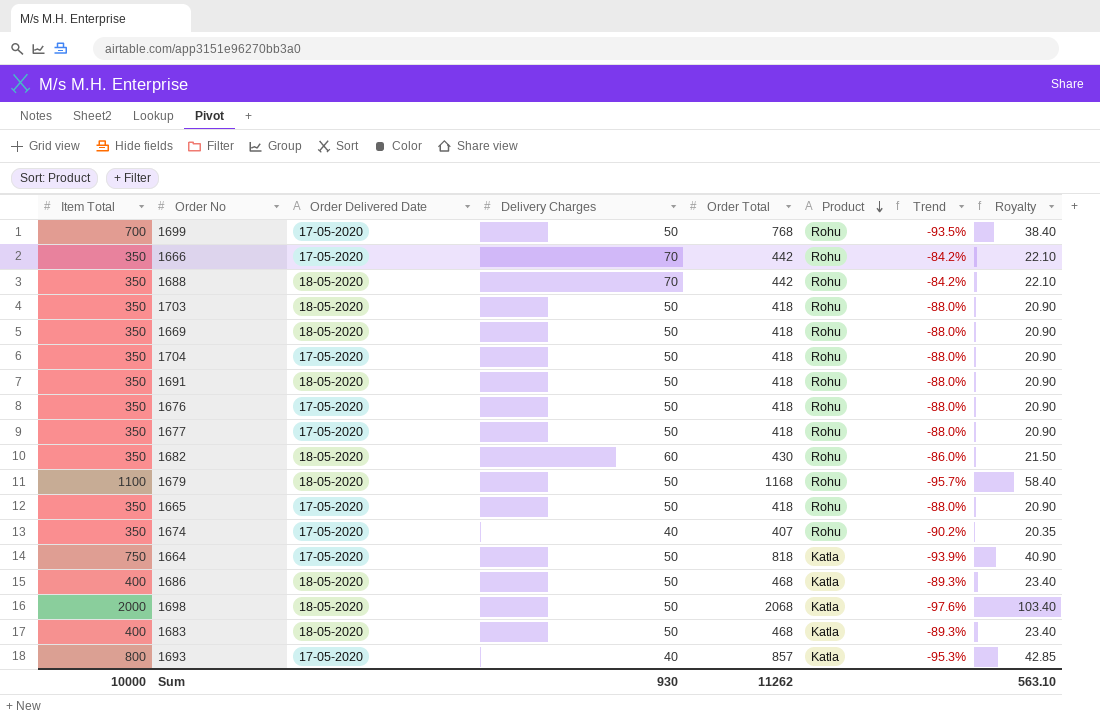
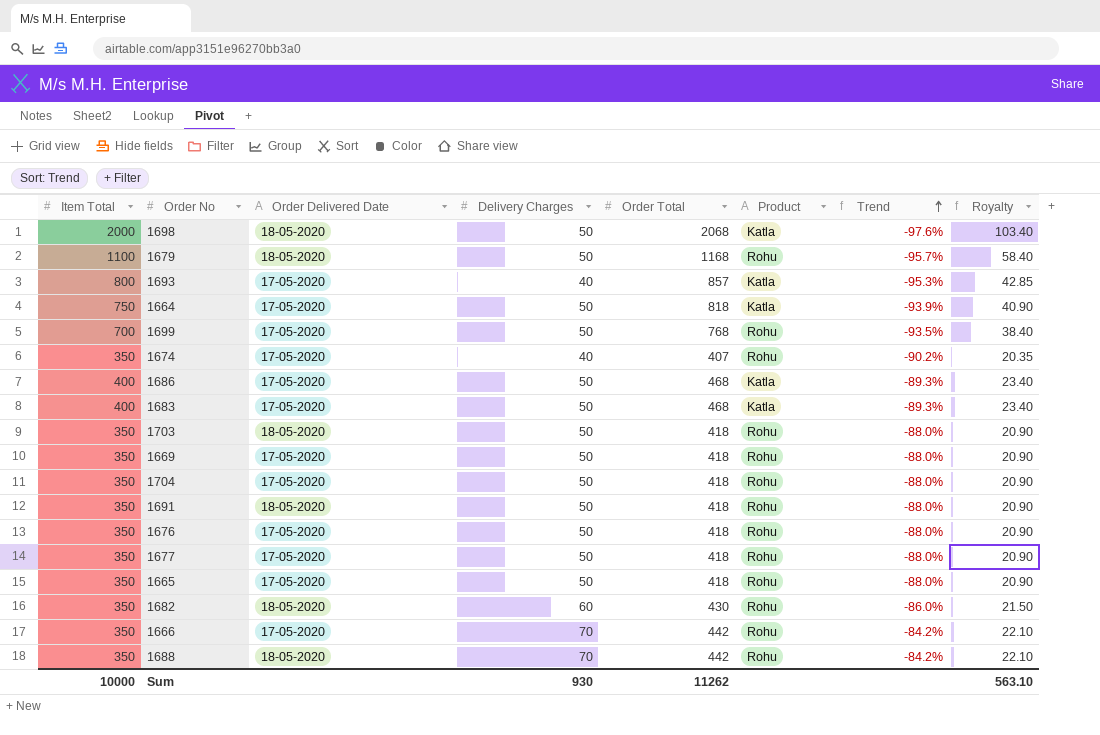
row order: Product descending -> Trend ascending
1686 | Order Delivered Date: 18-05-2020 -> 17-05-2020
1683 | Order Delivered Date: 18-05-2020 -> 17-05-2020
1669 | Order Delivered Date: 18-05-2020 -> 17-05-2020

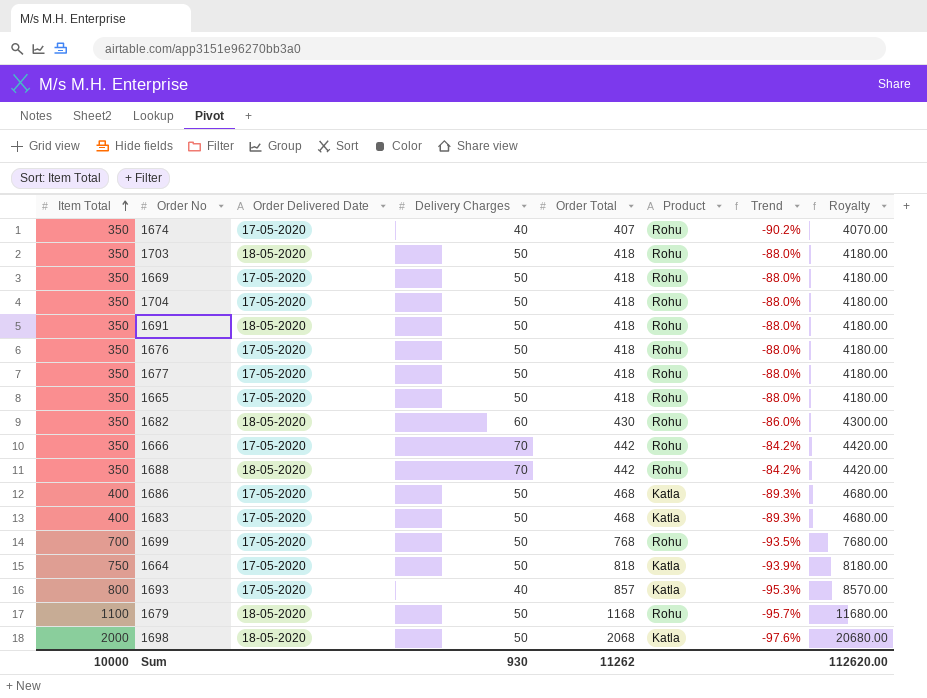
row order: Trend ascending -> Item Total ascending
column Royalty | formula: [Order Total] * 0.05 -> [Order Total] * 10
Sum | Royalty: 563.10 -> 112620.00

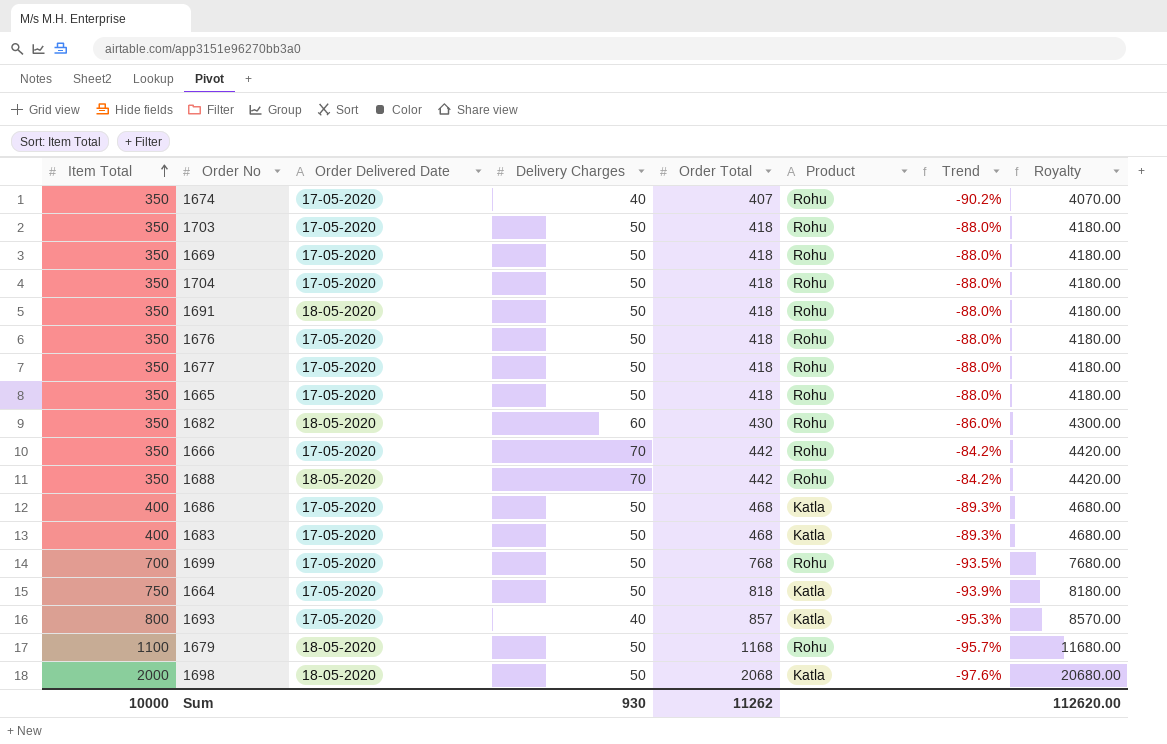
1703 | Order Delivered Date: 18-05-2020 -> 17-05-2020

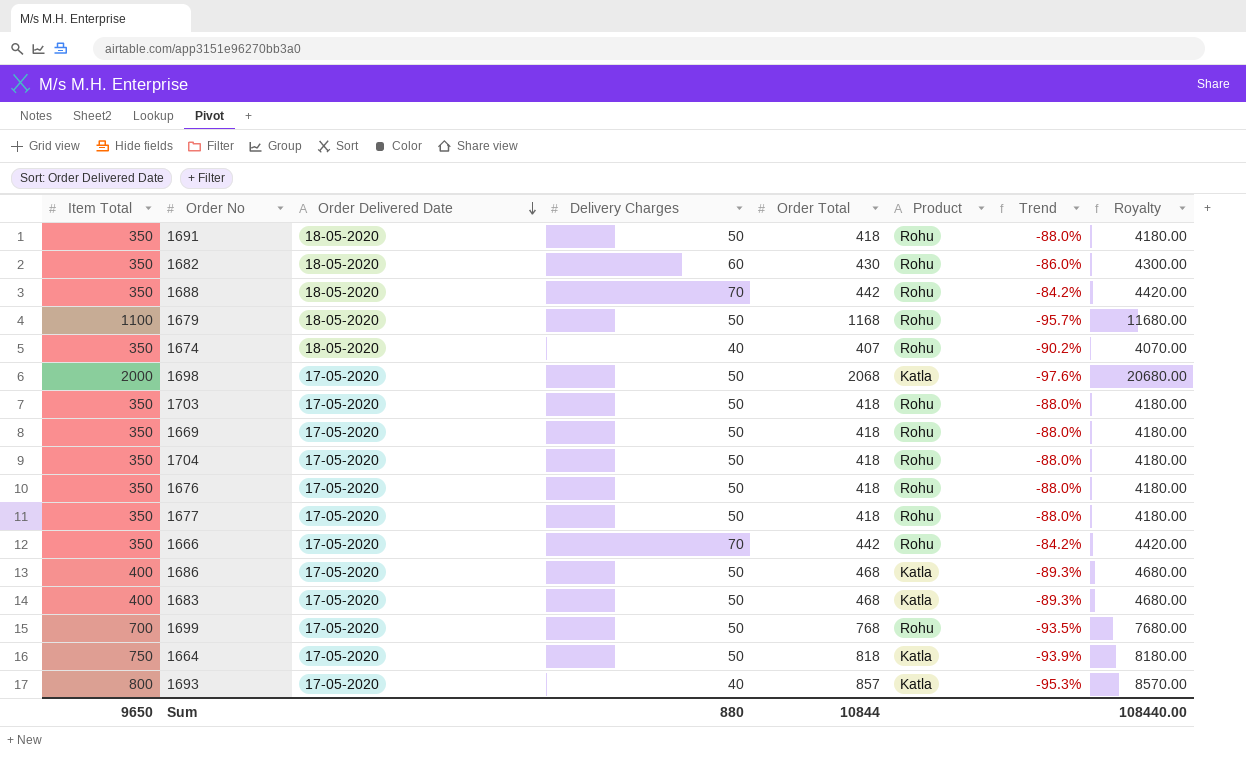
row order: Item Total ascending -> Order Delivered Date descending
row 1665: 350 | 17-05-2020 | 50 | 418 | Rohu | -88.0% | 4180.00 -> none
1674 | Order Delivered Date: 17-05-2020 -> 18-05-2020
1698 | Order Delivered Date: 18-05-2020 -> 17-05-2020
Sum | Item Total: 10000 -> 9650
Sum | Delivery Charges: 930 -> 880
Sum | Order Total: 11262 -> 10844
Sum | Royalty: 112620.00 -> 108440.00

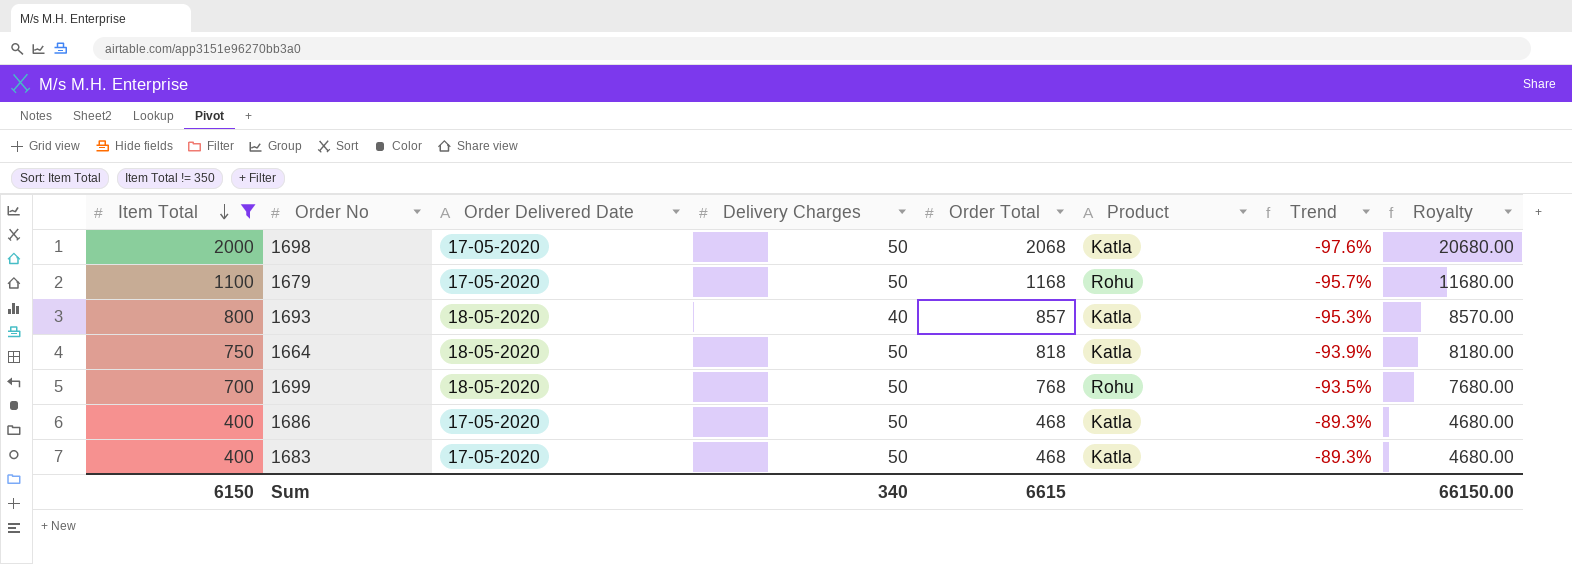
filter: none -> Item Total != 350
row order: Order Delivered Date descending -> Item Total descending
1679 | Order Delivered Date: 18-05-2020 -> 17-05-2020
1693 | Order Delivered Date: 17-05-2020 -> 18-05-2020
1664 | Order Delivered Date: 17-05-2020 -> 18-05-2020
1699 | Order Delivered Date: 17-05-2020 -> 18-05-2020
Sum | Item Total: 9650 -> 6150
Sum | Delivery Charges: 880 -> 340
Sum | Order Total: 10844 -> 6615
Sum | Royalty: 108440.00 -> 66150.00

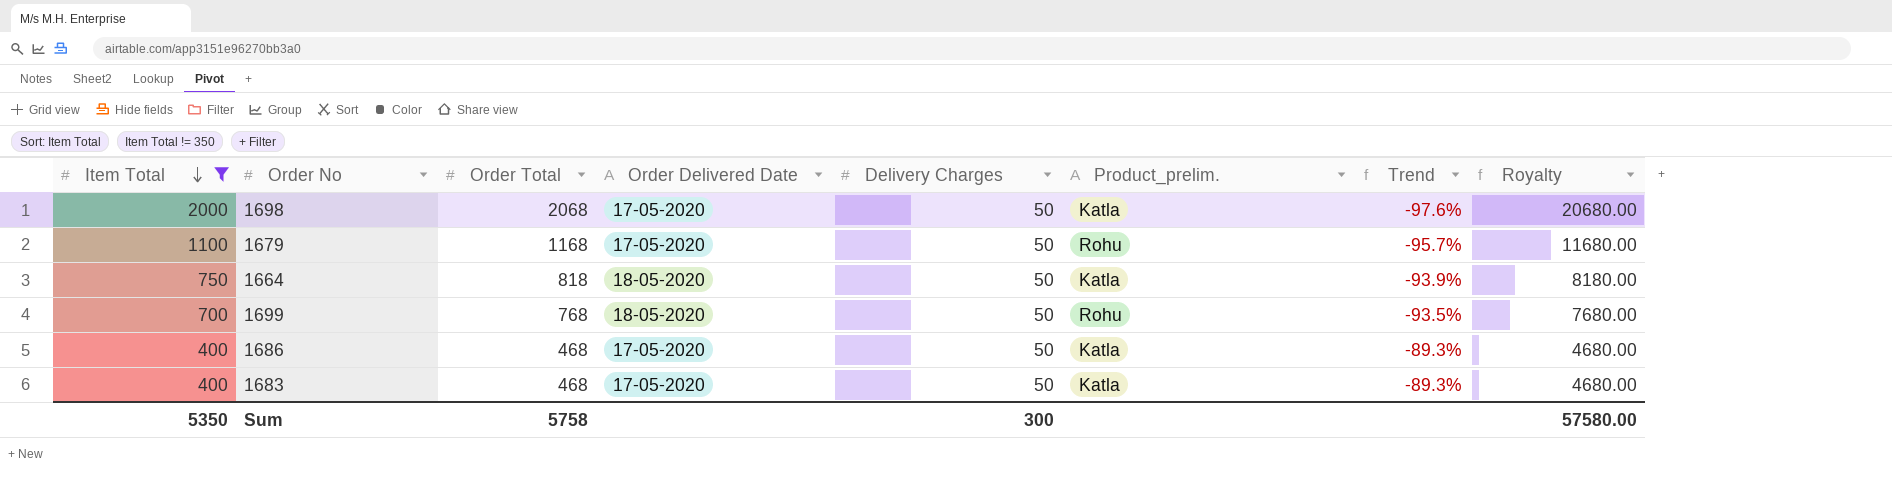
column Order Total | position: 5 -> 3
column name: Product -> Product_prelim.
row 1693: 800 | 18-05-2020 | 40 | 857 | Katla | -95.3% | 8570.00 -> none
Sum | Item Total: 6150 -> 5350
Sum | Order Total: 6615 -> 5758
Sum | Delivery Charges: 340 -> 300
Sum | Royalty: 66150.00 -> 57580.00

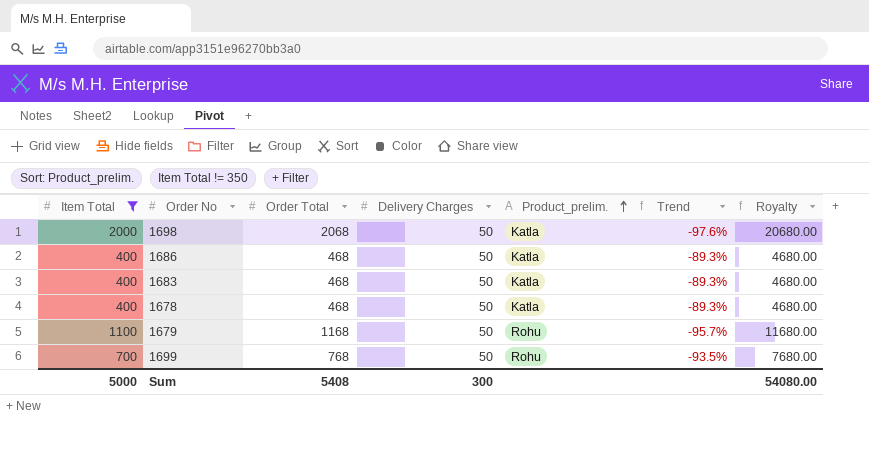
row order: Item Total descending -> Product_prelim. ascending
column Order Delivered Date | position: 4 -> none
row 1664: 750 | 818 | 18-05-2020 | 50 | Katla | -93.9% | 8180.00 -> none
row 1678: none -> 400 | 468 | 50 | Katla | -89.3% | 4680.00
Sum | Item Total: 5350 -> 5000
Sum | Order Total: 5758 -> 5408
Sum | Royalty: 57580.00 -> 54080.00

